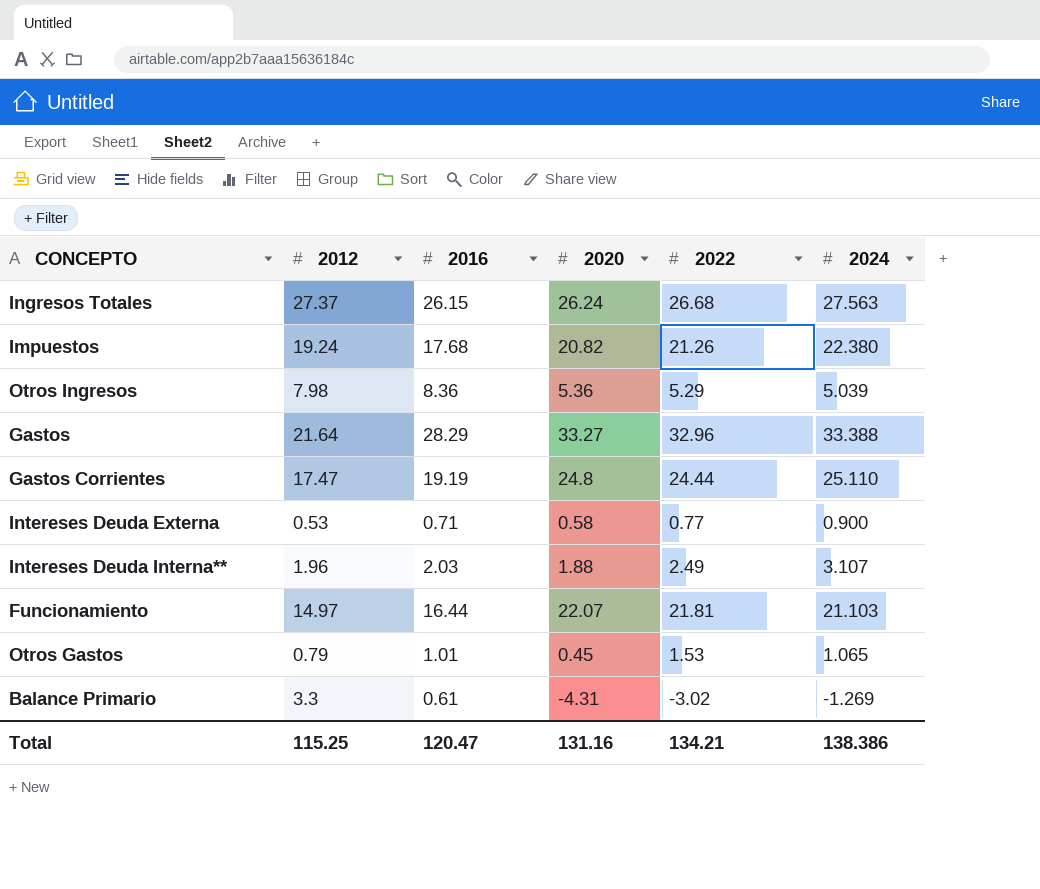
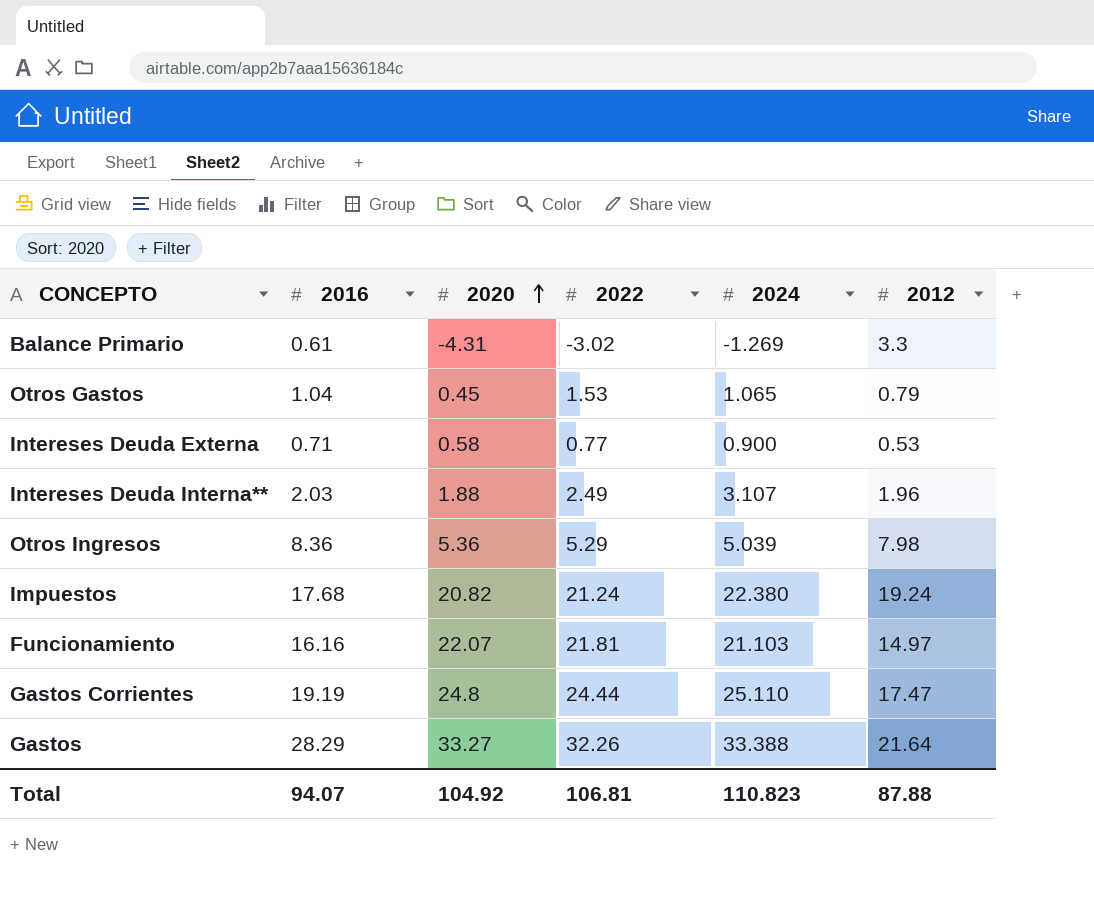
row order: none -> 2020 ascending
column 2012 | position: 2 -> 6
row Ingresos Totales: 27.37 | 26.15 | 26.24 | 26.68 | 27.563 -> none
Otros Gastos | 2016: 1.01 -> 1.04
Impuestos | 2022: 21.26 -> 21.24
Funcionamiento | 2016: 16.44 -> 16.16
Gastos | 2022: 32.96 -> 32.26
Total | 2016: 120.47 -> 94.07
Total | 2020: 131.16 -> 104.92
Total | 2022: 134.21 -> 106.81
Total | 2024: 138.386 -> 110.823
Total | 2012: 115.25 -> 87.88

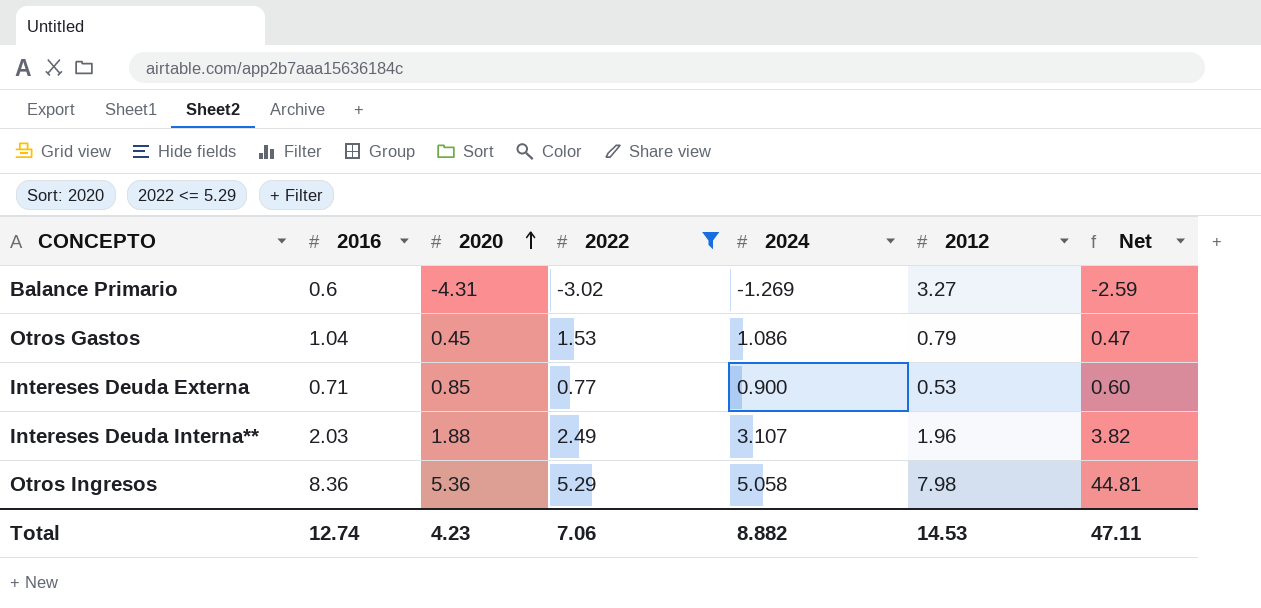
filter: none -> 2022 <= 5.29
column Net | formula: none -> [2016] * [2020]
Balance Primario | 2016: 0.61 -> 0.6
Balance Primario | 2012: 3.3 -> 3.27
Otros Gastos | 2024: 1.065 -> 1.086
Intereses Deuda Externa | 2020: 0.58 -> 0.85
Otros Ingresos | 2024: 5.039 -> 5.058
Total | 2016: 94.07 -> 12.74
Total | 2020: 104.92 -> 4.23
Total | 2022: 106.81 -> 7.06
Total | 2024: 110.823 -> 8.882
Total | 2012: 87.88 -> 14.53

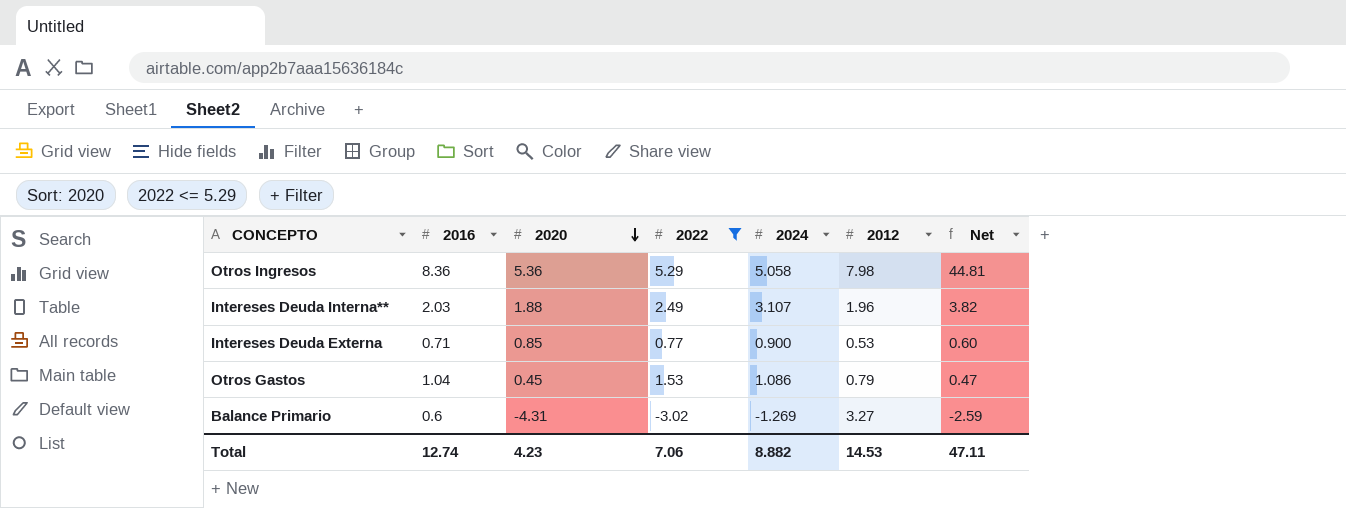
row order: 2020 ascending -> 2020 descending

